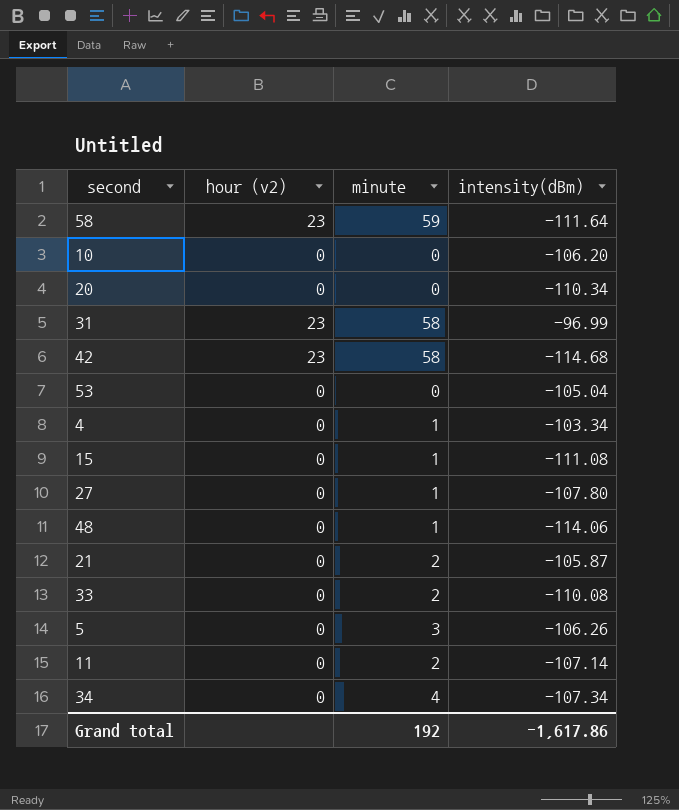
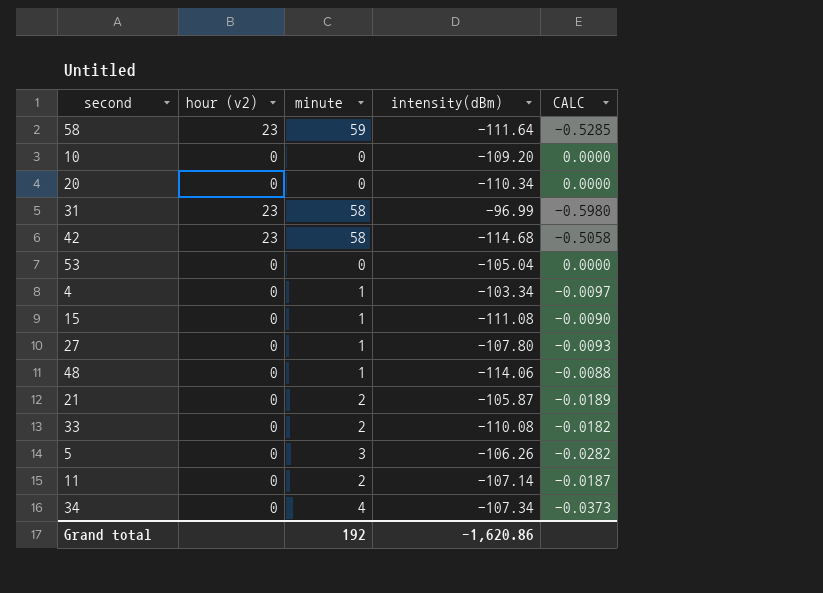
column CALC | formula: none -> [minute] / [intensity(dBm)]
10 | intensity(dBm): -106.20 -> -109.20
Grand total | intensity(dBm): -1,617.86 -> -1,620.86

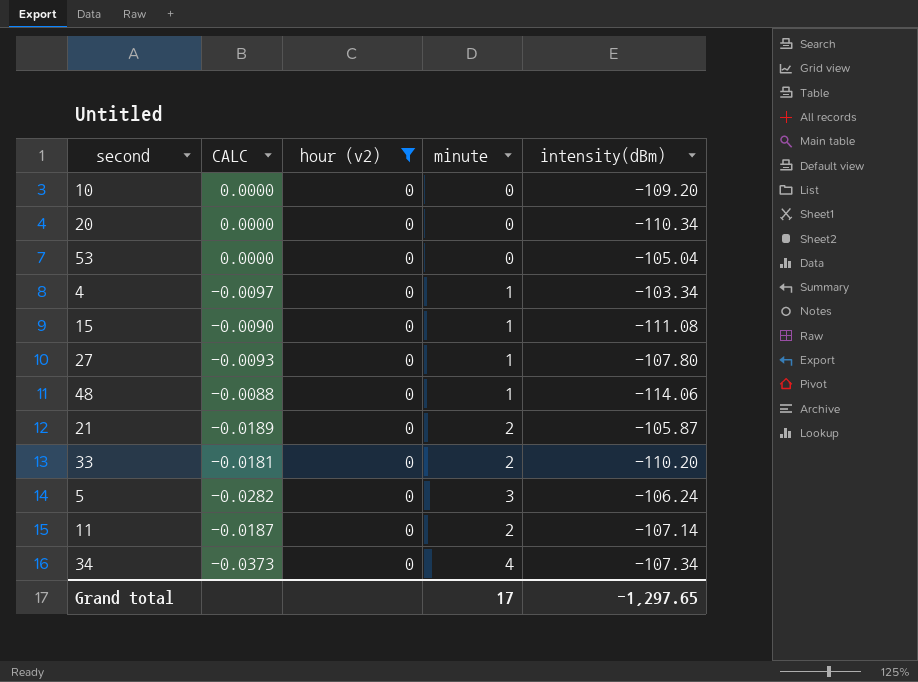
filter: none -> hour (v2) = 0
column CALC | position: 5 -> 2
33 | CALC: -0.0182 -> -0.0181
33 | intensity(dBm): -110.08 -> -110.20
5 | intensity(dBm): -106.26 -> -106.24
Grand total | minute: 192 -> 17
Grand total | intensity(dBm): -1,620.86 -> -1,297.65

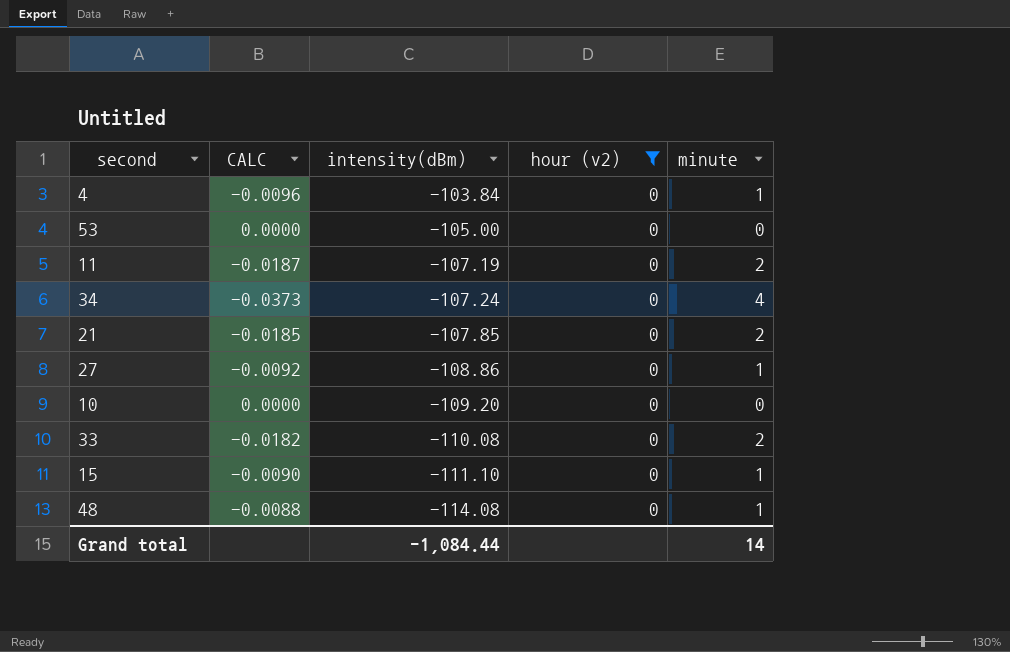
row order: none -> intensity(dBm) descending
column intensity(dBm) | position: 5 -> 3
row 20: 0.0000 | 0 | 0 | -110.34 -> none
row 5: -0.0282 | 0 | 3 | -106.24 -> none
4 | CALC: -0.0097 -> -0.0096
4 | intensity(dBm): -103.34 -> -103.84
53 | intensity(dBm): -105.04 -> -105.00
11 | intensity(dBm): -107.14 -> -107.19
34 | intensity(dBm): -107.34 -> -107.24
21 | CALC: -0.0189 -> -0.0185
21 | intensity(dBm): -105.87 -> -107.85
27 | CALC: -0.0093 -> -0.0092
27 | intensity(dBm): -107.80 -> -108.86
33 | CALC: -0.0181 -> -0.0182
33 | intensity(dBm): -110.20 -> -110.08
15 | intensity(dBm): -111.08 -> -111.10
48 | intensity(dBm): -114.06 -> -114.08
Grand total | intensity(dBm): -1,297.65 -> -1,084.44
Grand total | minute: 17 -> 14

